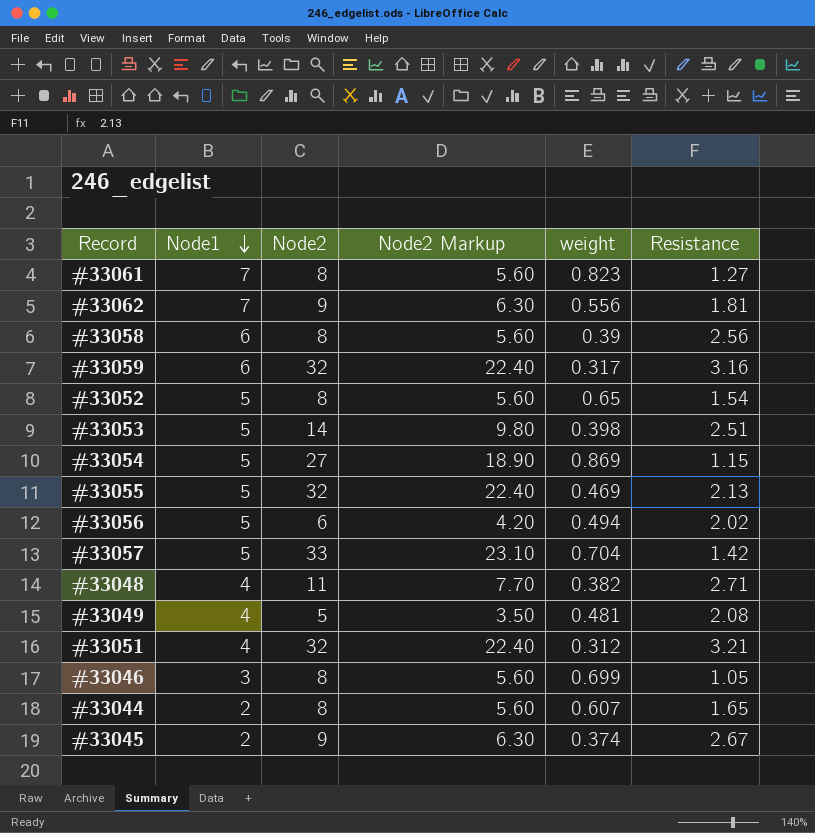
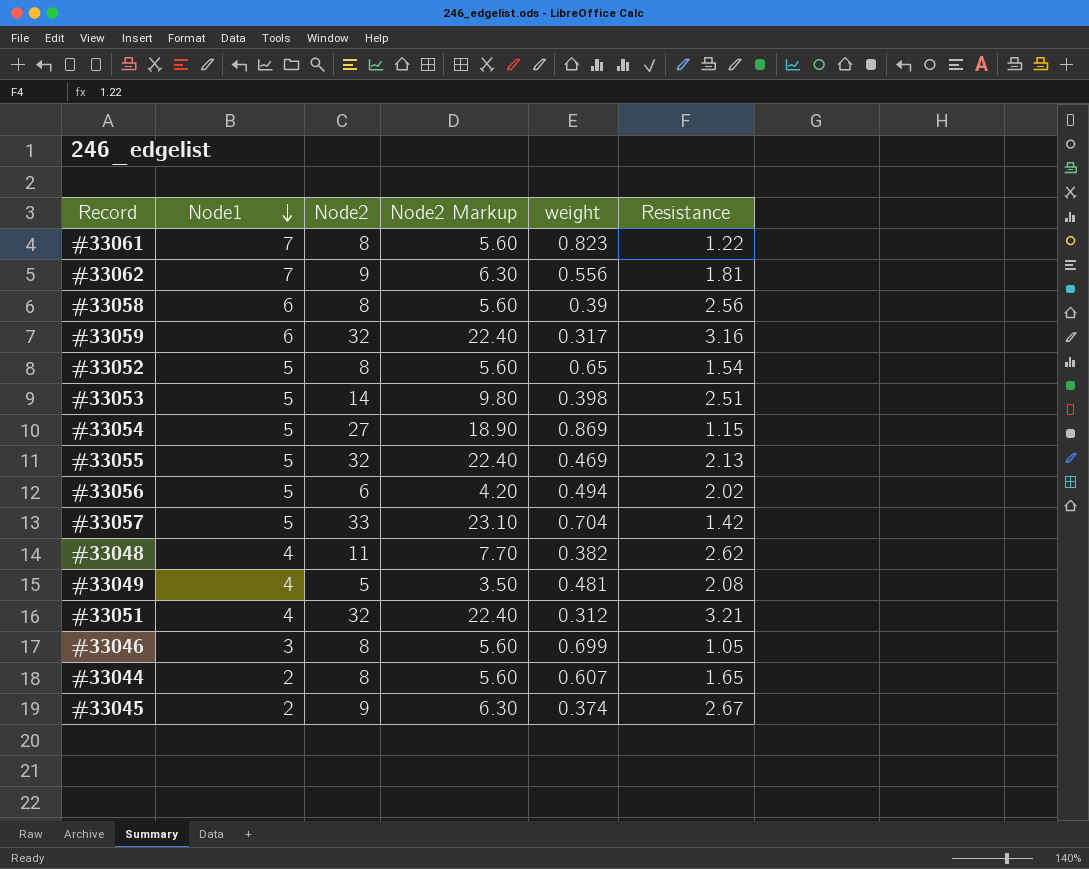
#33061 | Resistance: 1.27 -> 1.22
#33048 | Resistance: 2.71 -> 2.62

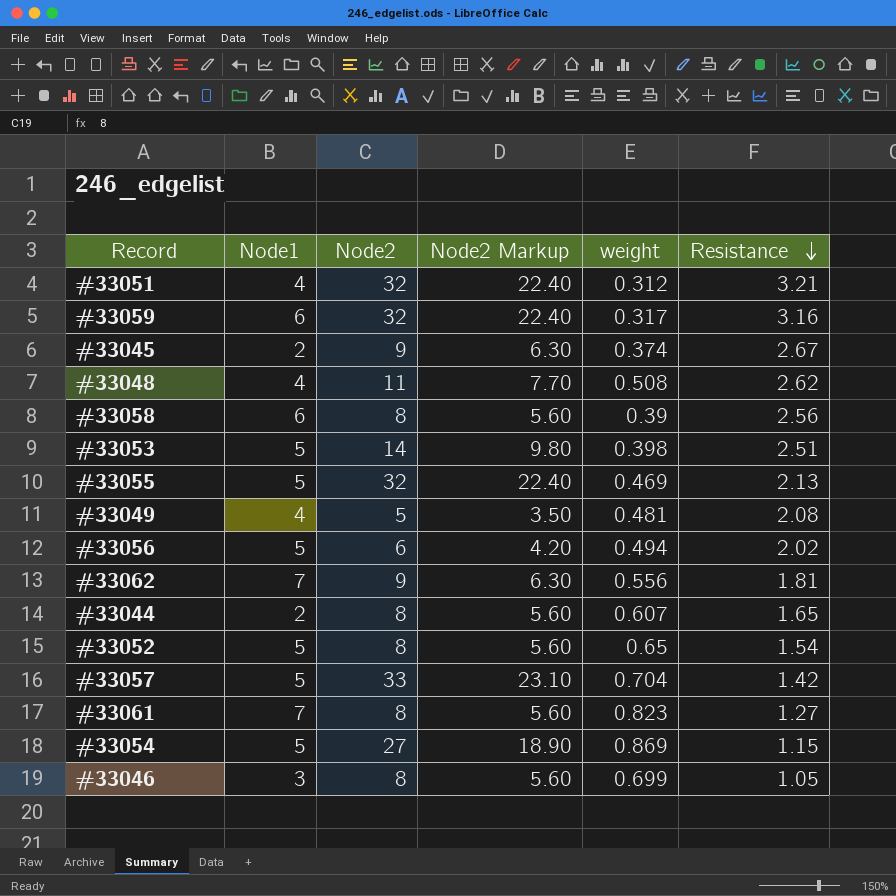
row order: Node1 descending -> Resistance descending
#33048 | weight: 0.382 -> 0.508
#33061 | Resistance: 1.22 -> 1.27

